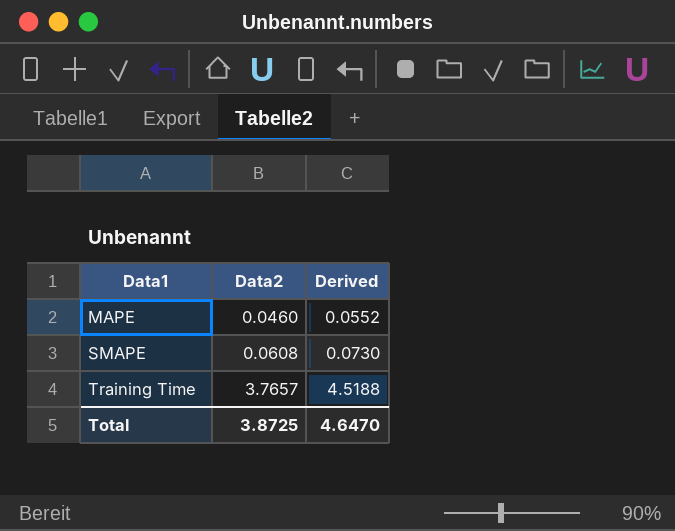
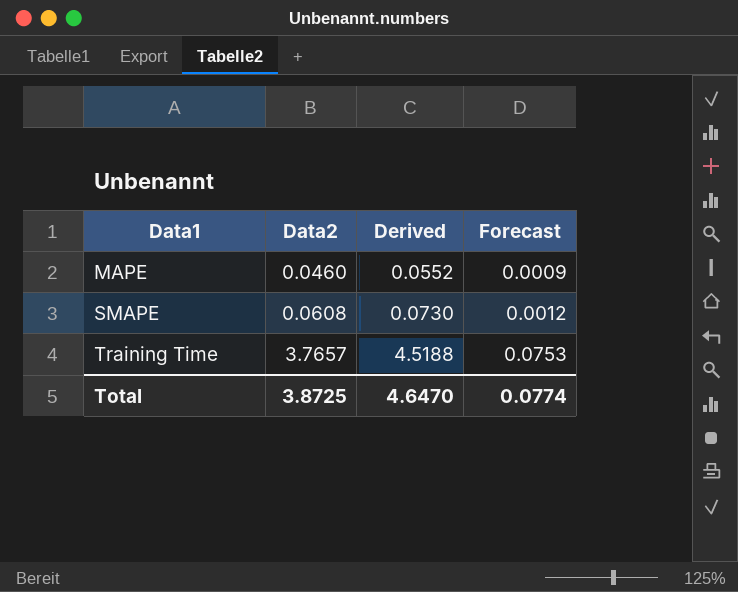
column Forecast | formula: none -> [Data2] * 0.02

